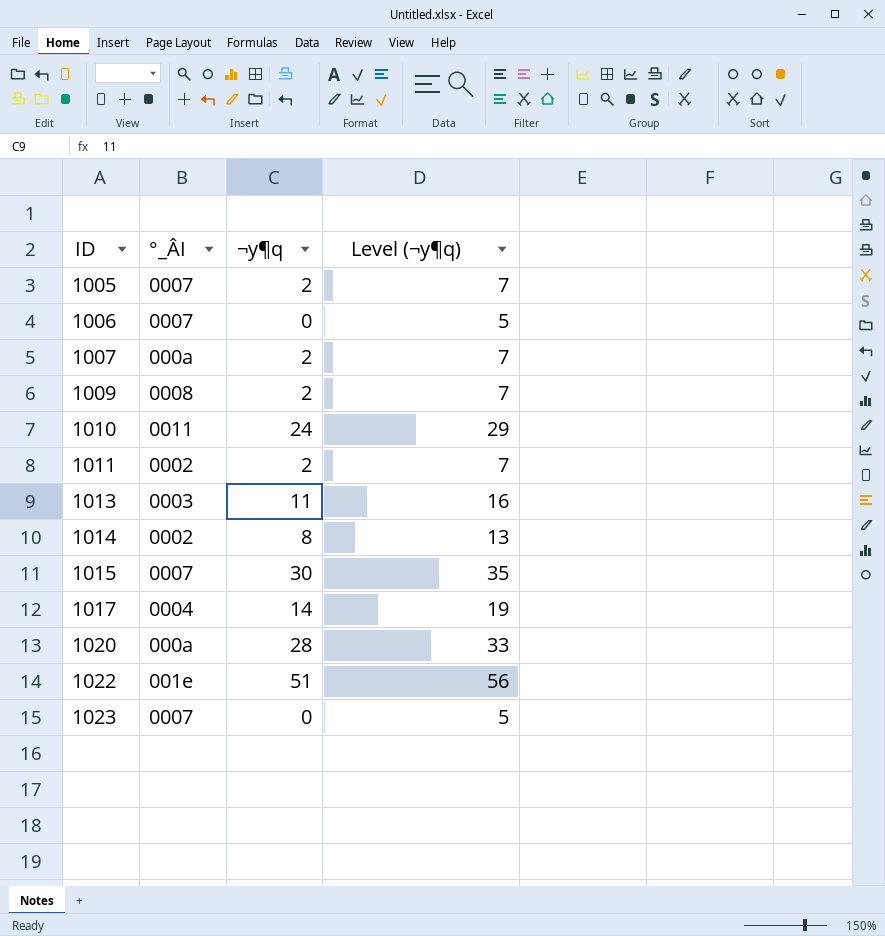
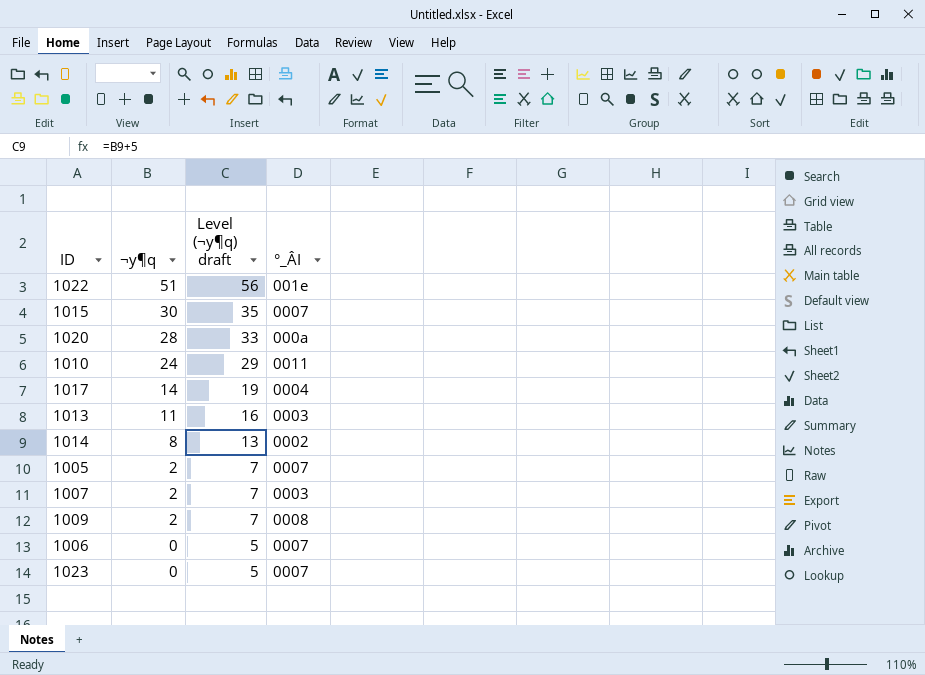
row order: ID ascending -> ¬y¶q descending
column name: Level (¬y¶q) -> Level (¬y¶q) draft
column °_ÂI | position: 2 -> 4
row 1011: 0002 | 2 | 7 -> none
1007 | °_ÂI: 000a -> 0003

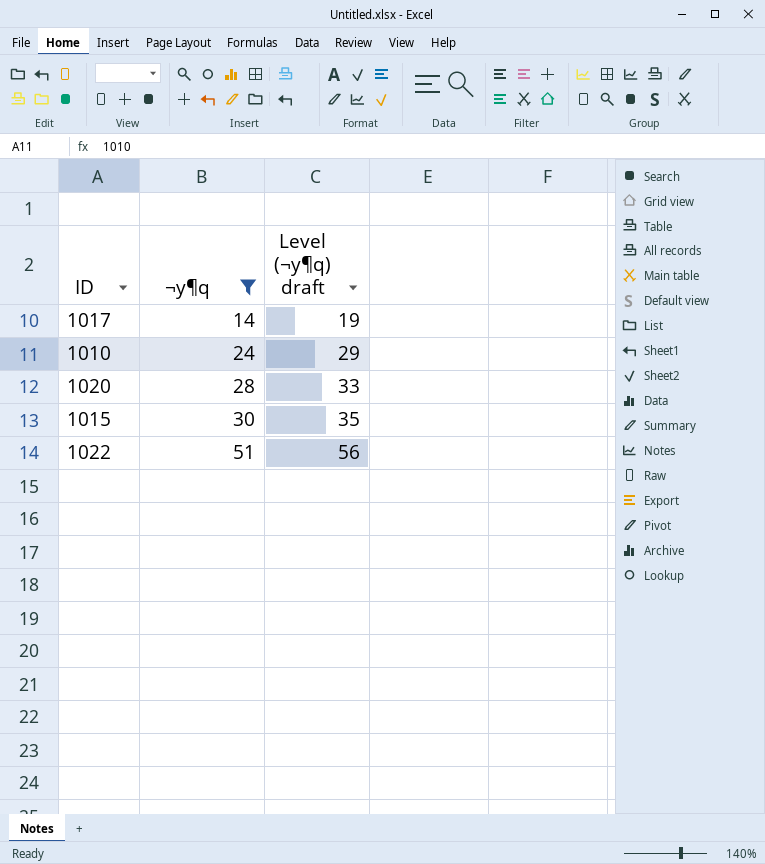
filter: none -> ¬y¶q >= 14
row order: ¬y¶q descending -> ¬y¶q ascending
column °_ÂI | position: 4 -> none

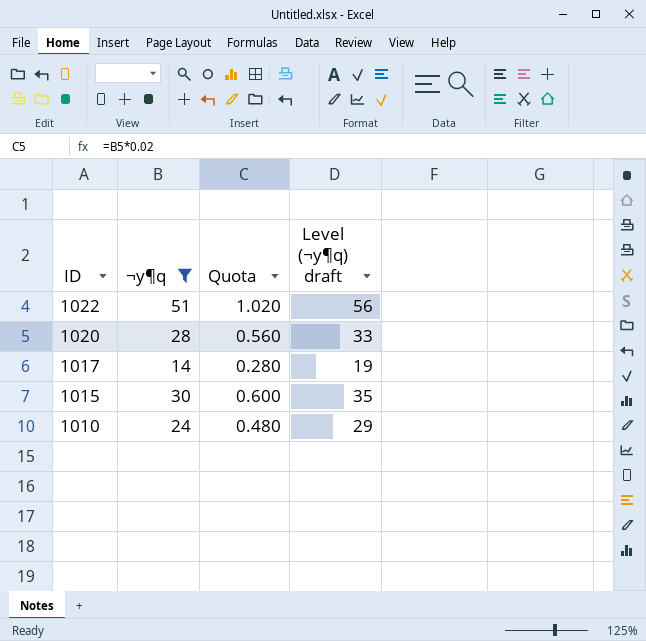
row order: ¬y¶q ascending -> ID descending
column Quota | formula: none -> [¬y¶q] * 0.02

